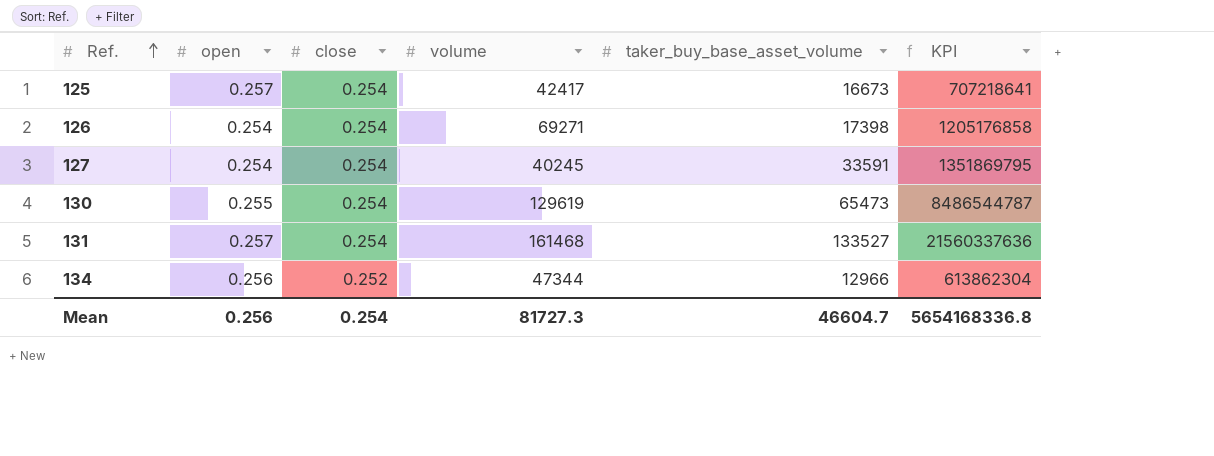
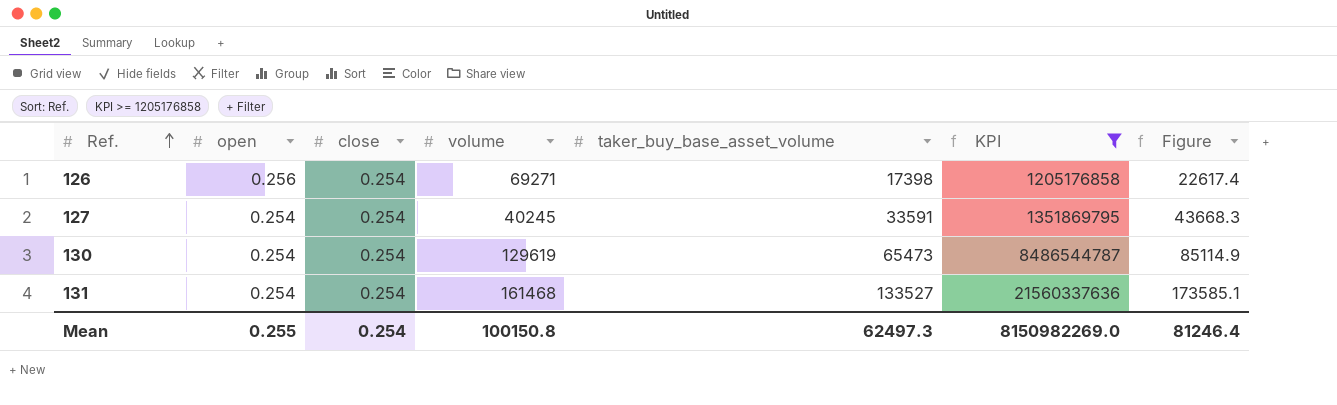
filter: none -> KPI >= 1205176858
column Figure | formula: none -> [taker_buy_base_asset_volume] * 1.3
126 | open: 0.254 -> 0.256
130 | open: 0.255 -> 0.254
131 | open: 0.257 -> 0.254
Mean | open: 0.256 -> 0.255
Mean | volume: 81727.3 -> 100150.8
Mean | taker_buy_base_asset_volume: 46604.7 -> 62497.3
Mean | KPI: 5654168336.8 -> 8150982269.0

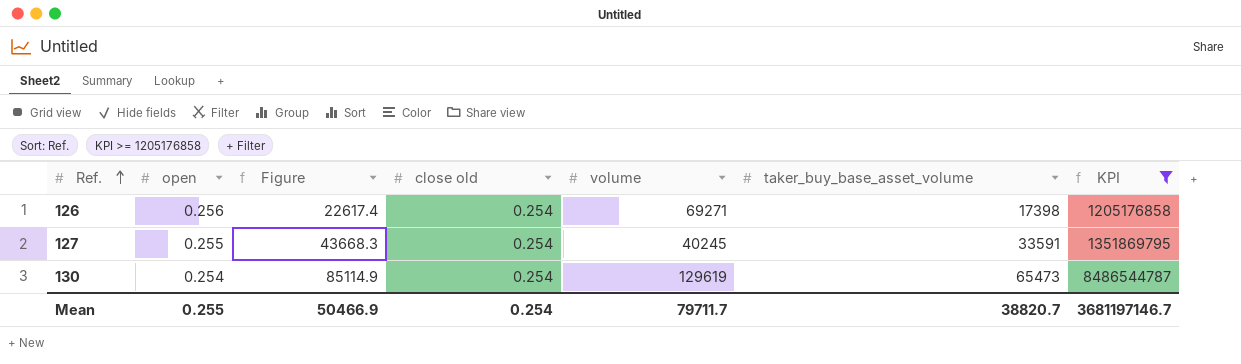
column Figure | position: 7 -> 3
column name: close -> close old
row 131: 0.254 | 0.254 | 161468 | 133527 | 21560337636 | 173585.1 -> none
127 | open: 0.254 -> 0.255
Mean | Figure: 81246.4 -> 50466.9
Mean | volume: 100150.8 -> 79711.7
Mean | taker_buy_base_asset_volume: 62497.3 -> 38820.7
Mean | KPI: 8150982269.0 -> 3681197146.7

